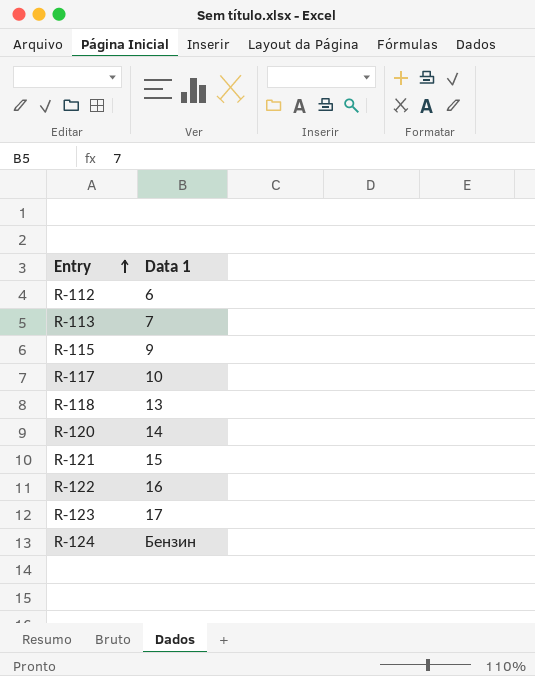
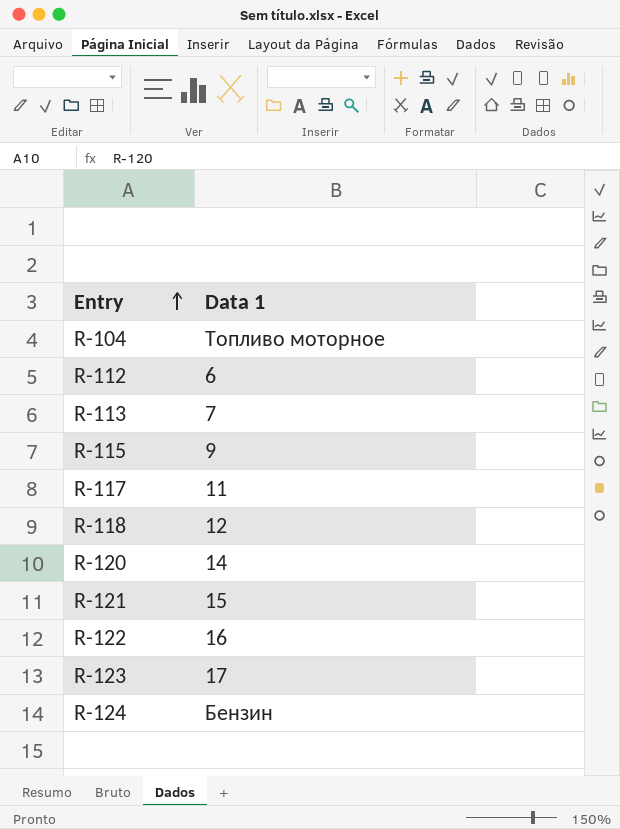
row R-104: none -> Топливо моторное
R-117 | Data 1: 10 -> 11
R-118 | Data 1: 13 -> 12

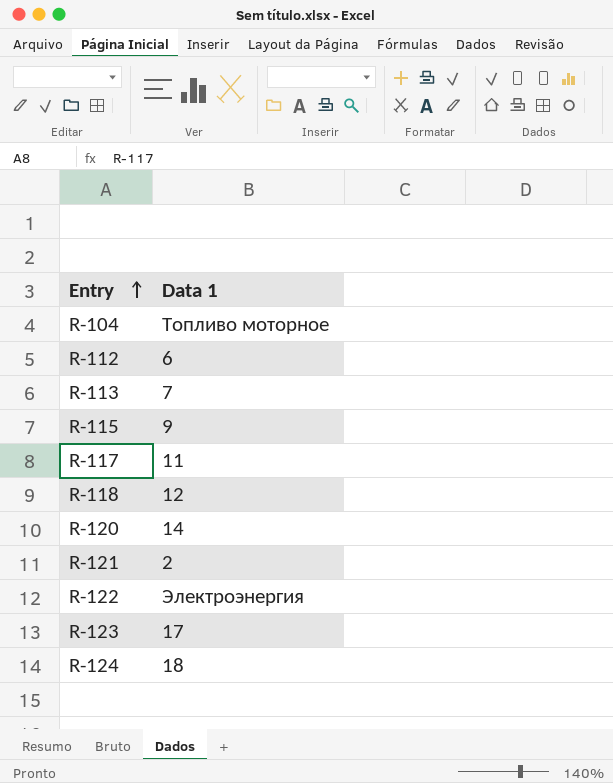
R-121 | Data 1: 15 -> 2
R-122 | Data 1: 16 -> Электроэнергия
R-124 | Data 1: Бензин -> 18

